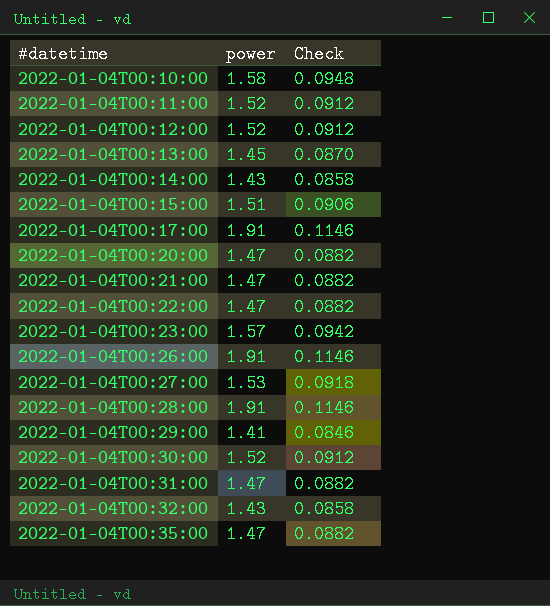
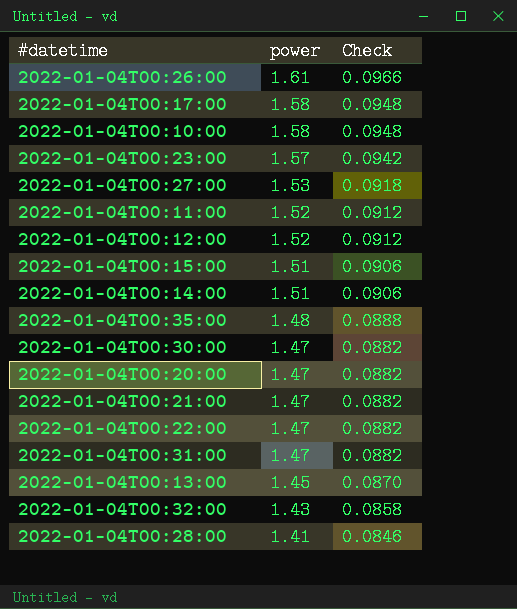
row order: #datetime ascending -> power descending
row 2022-01-04T00:29:00: 1.41 | 0.0846 -> none
2022-01-04T00:26:00 | power: 1.91 -> 1.61
2022-01-04T00:26:00 | Check: 0.1146 -> 0.0966
2022-01-04T00:17:00 | power: 1.91 -> 1.58
2022-01-04T00:17:00 | Check: 0.1146 -> 0.0948
2022-01-04T00:14:00 | power: 1.43 -> 1.51
2022-01-04T00:14:00 | Check: 0.0858 -> 0.0906
2022-01-04T00:35:00 | power: 1.47 -> 1.48
2022-01-04T00:35:00 | Check: 0.0882 -> 0.0888
2022-01-04T00:30:00 | power: 1.52 -> 1.47
2022-01-04T00:30:00 | Check: 0.0912 -> 0.0882
2022-01-04T00:28:00 | power: 1.91 -> 1.41
2022-01-04T00:28:00 | Check: 0.1146 -> 0.0846

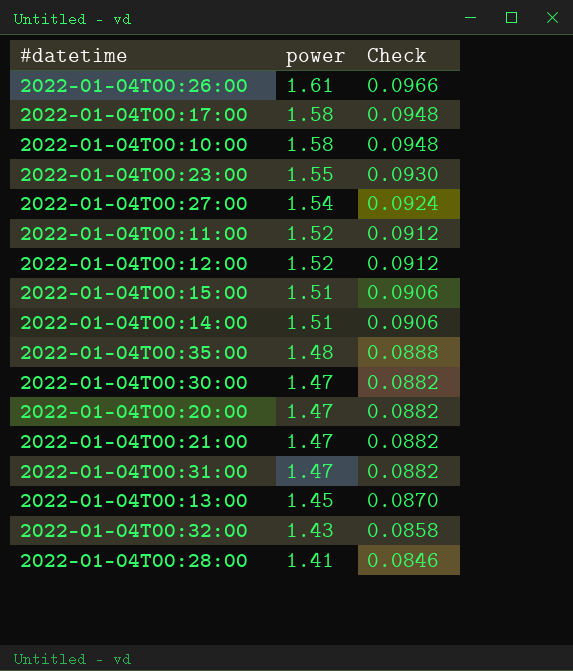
row 2022-01-04T00:22:00: 1.47 | 0.0882 -> none
2022-01-04T00:23:00 | power: 1.57 -> 1.55
2022-01-04T00:23:00 | Check: 0.0942 -> 0.0930
2022-01-04T00:27:00 | power: 1.53 -> 1.54
2022-01-04T00:27:00 | Check: 0.0918 -> 0.0924

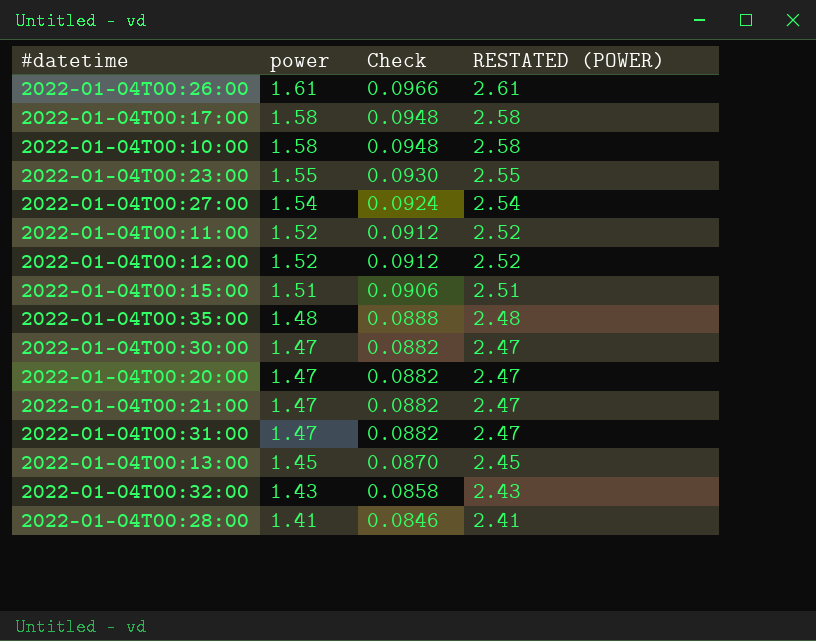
column RESTATED (POWER) | formula: none -> [power] + 1
row 2022-01-04T00:14:00: 1.51 | 0.0906 -> none

